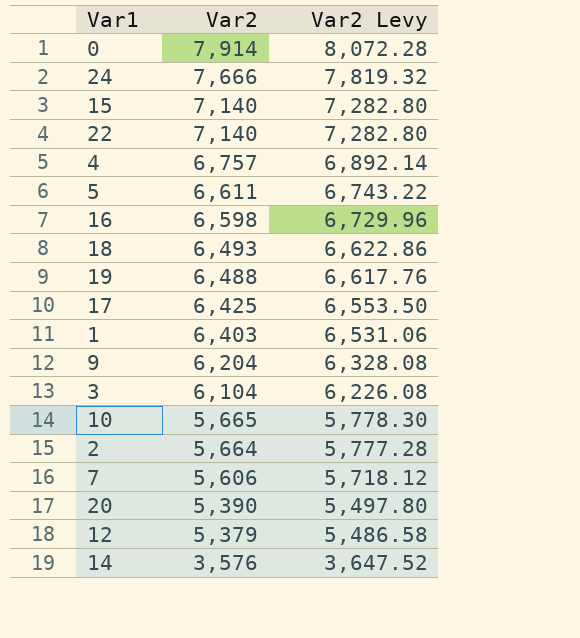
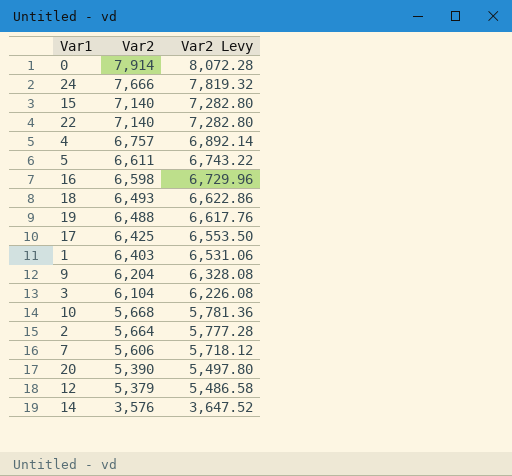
10 | Var2: 5,665 -> 5,668
10 | Var2 Levy: 5,778.30 -> 5,781.36

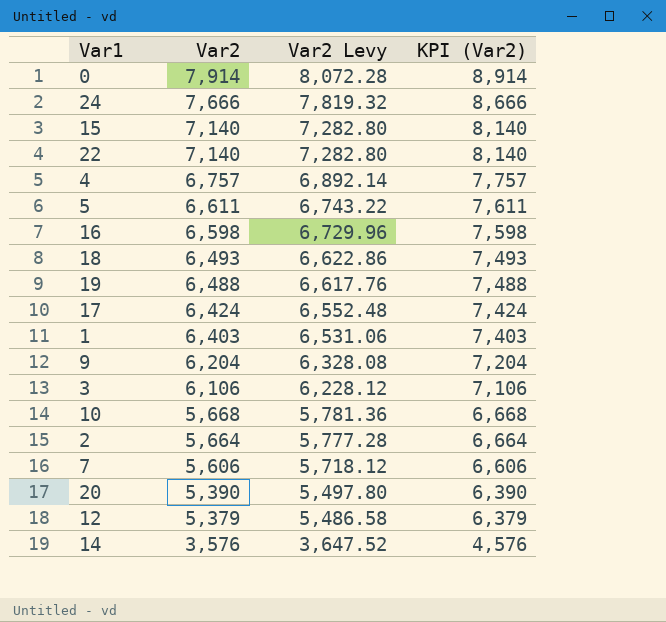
column KPI (Var2) | formula: none -> [Var2] + 1000
17 | Var2: 6,425 -> 6,424
17 | Var2 Levy: 6,553.50 -> 6,552.48
3 | Var2: 6,104 -> 6,106
3 | Var2 Levy: 6,226.08 -> 6,228.12

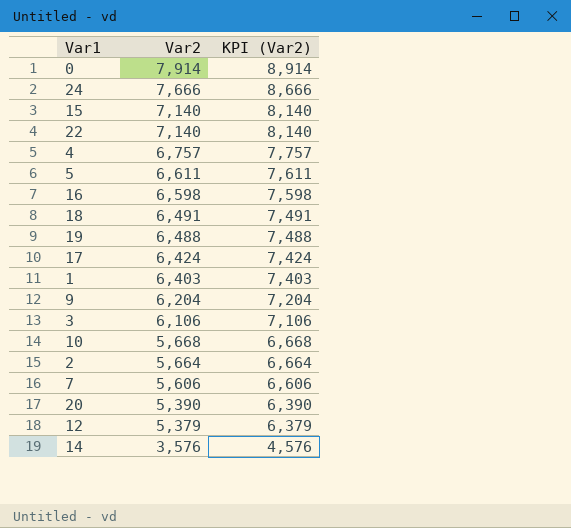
column Var2 Levy | formula: [Var2] * 1.02 -> none
18 | Var2: 6,493 -> 6,491
18 | KPI (Var2): 7,493 -> 7,491

